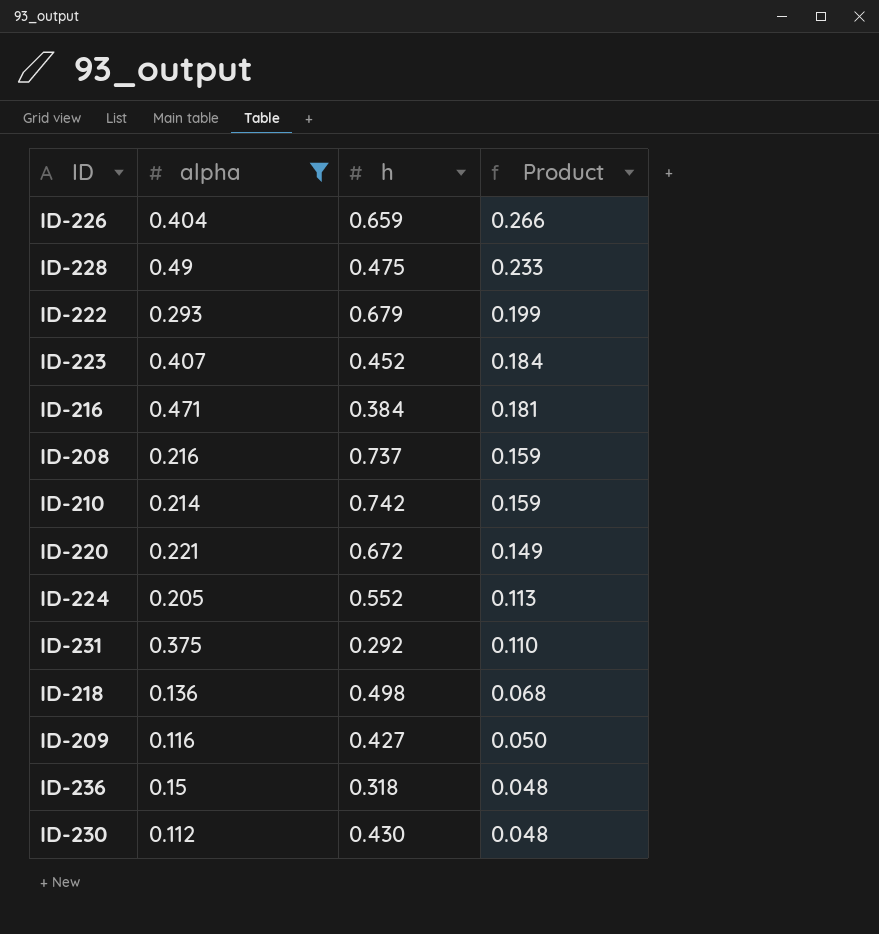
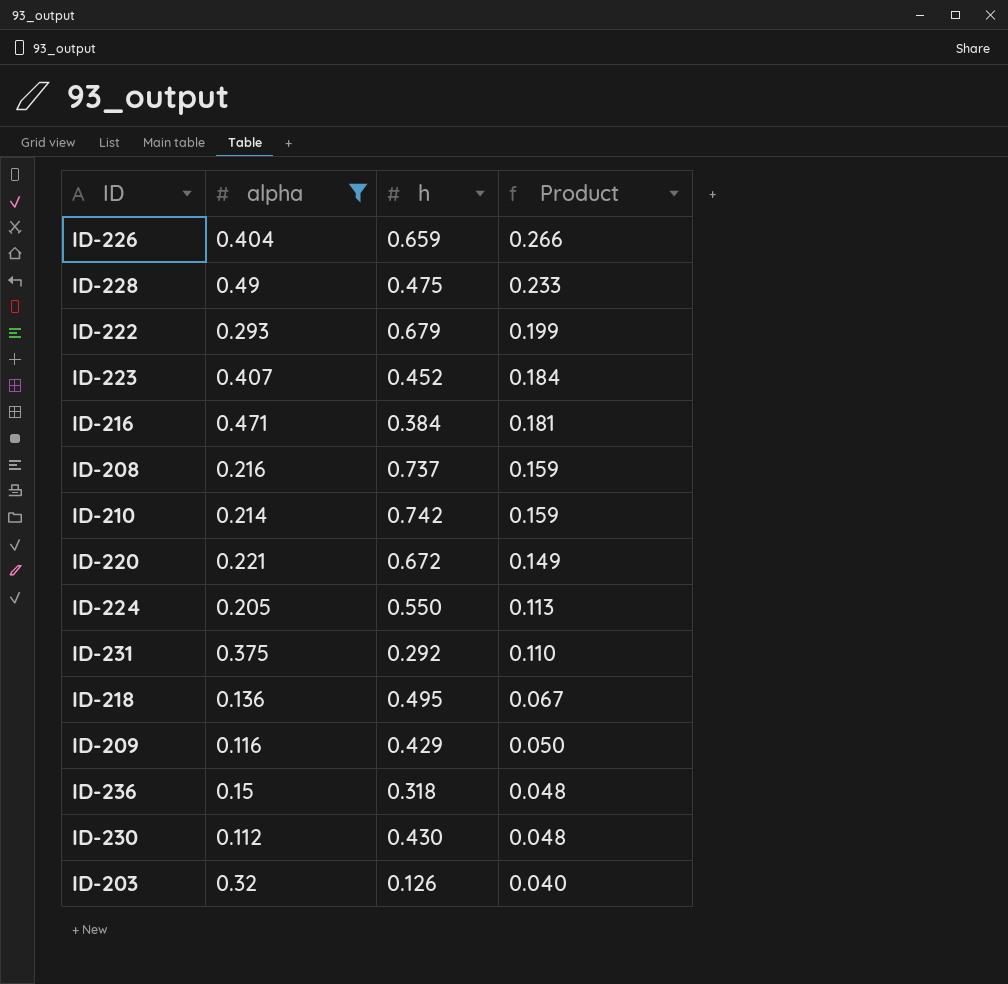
ID-224 | h: 0.552 -> 0.550
ID-218 | h: 0.498 -> 0.495
ID-218 | Product: 0.068 -> 0.067
ID-209 | h: 0.427 -> 0.429
row ID-203: none -> 0.32 | 0.126 | 0.040

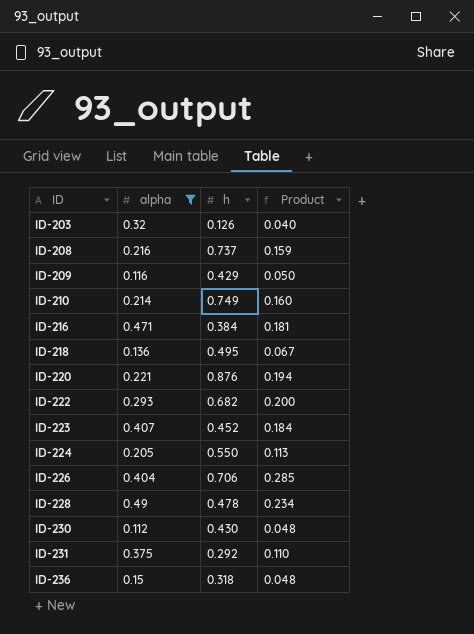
row order: Product descending -> ID ascending
ID-210 | h: 0.742 -> 0.749
ID-210 | Product: 0.159 -> 0.160
ID-220 | h: 0.672 -> 0.876
ID-220 | Product: 0.149 -> 0.194
ID-222 | h: 0.679 -> 0.682
ID-222 | Product: 0.199 -> 0.200
ID-226 | h: 0.659 -> 0.706
ID-226 | Product: 0.266 -> 0.285
ID-228 | h: 0.475 -> 0.478
ID-228 | Product: 0.233 -> 0.234

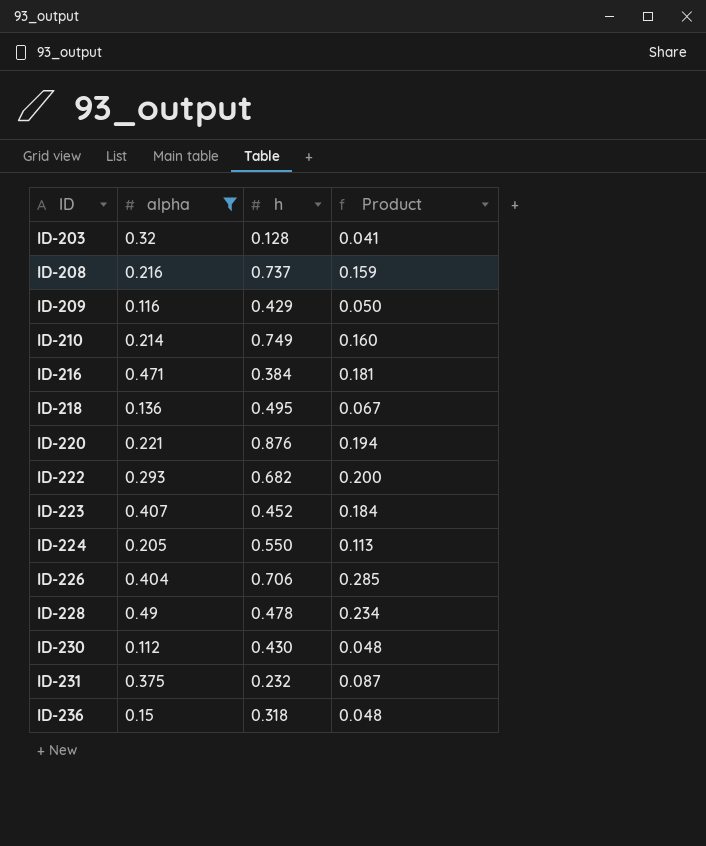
ID-203 | h: 0.126 -> 0.128
ID-203 | Product: 0.040 -> 0.041
ID-231 | h: 0.292 -> 0.232
ID-231 | Product: 0.110 -> 0.087

